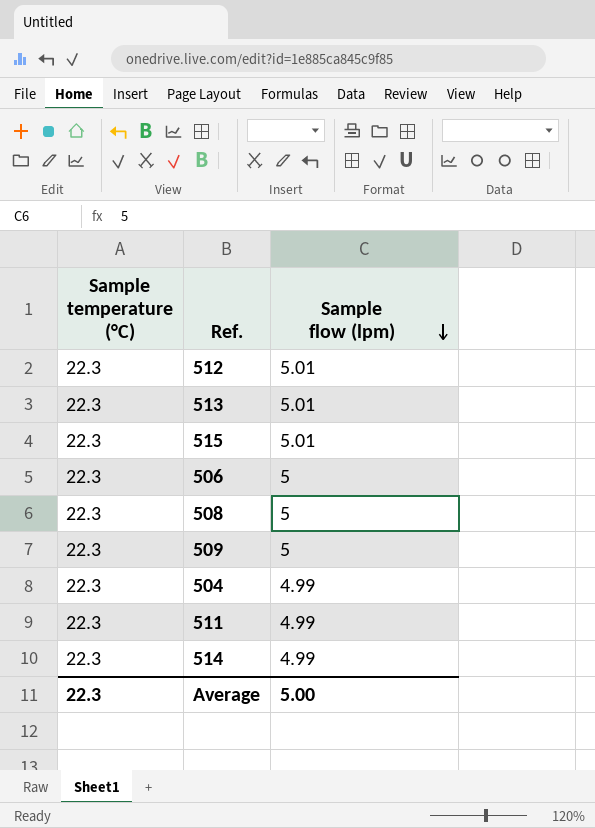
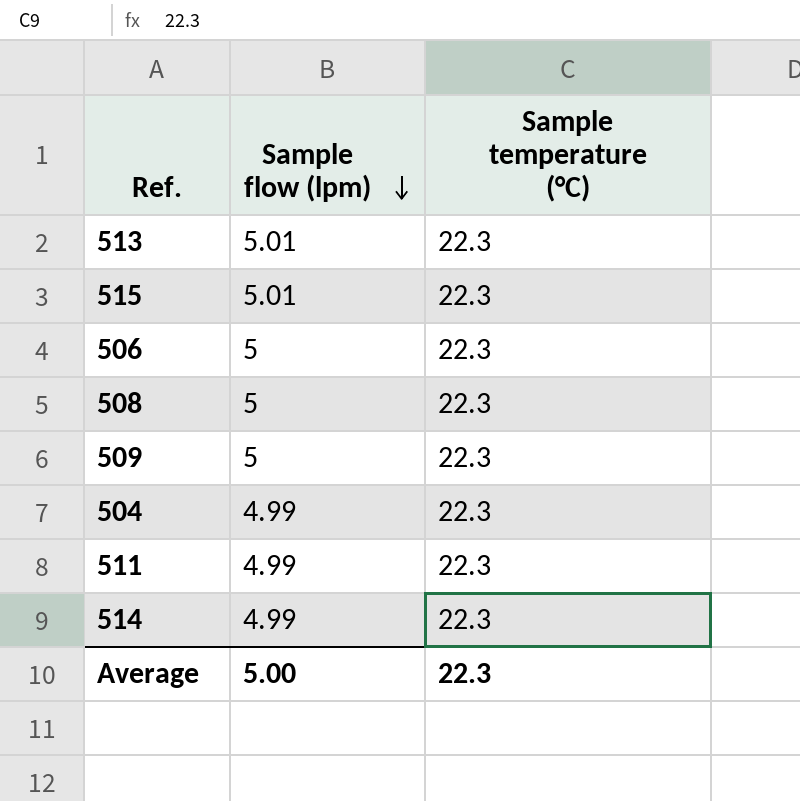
column Sample temperature (°C) | position: 1 -> 3
row 512: 22.3 | 5.01 -> none

